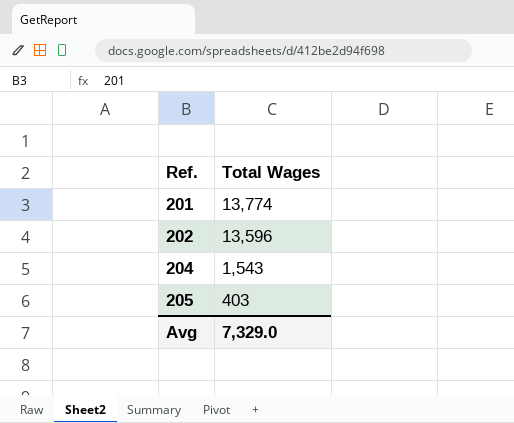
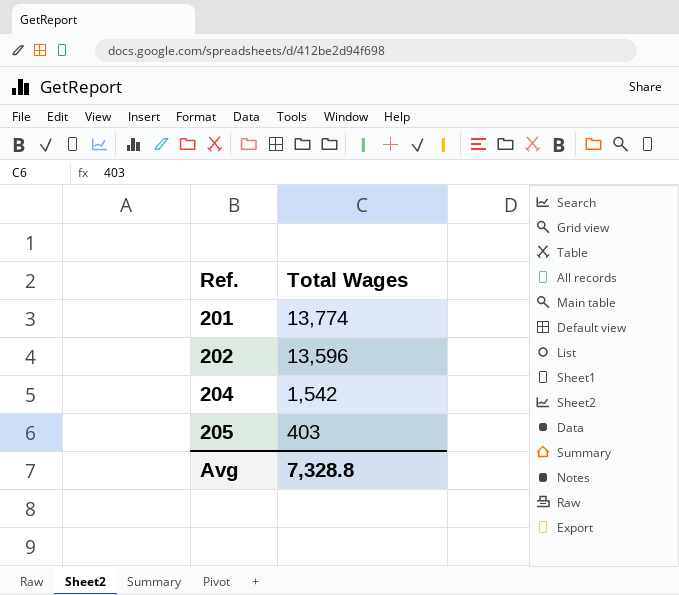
204 | Total Wages: 1,543 -> 1,542
Avg | Total Wages: 7,329.0 -> 7,328.8

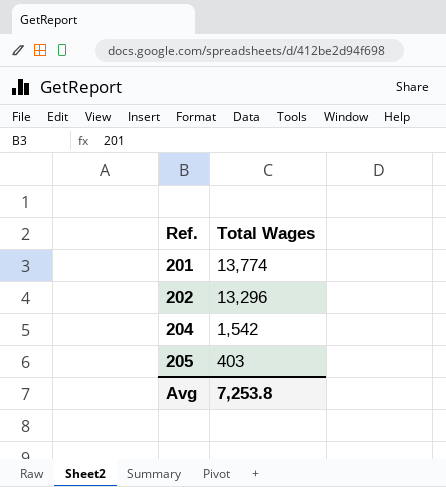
202 | Total Wages: 13,596 -> 13,296
Avg | Total Wages: 7,328.8 -> 7,253.8

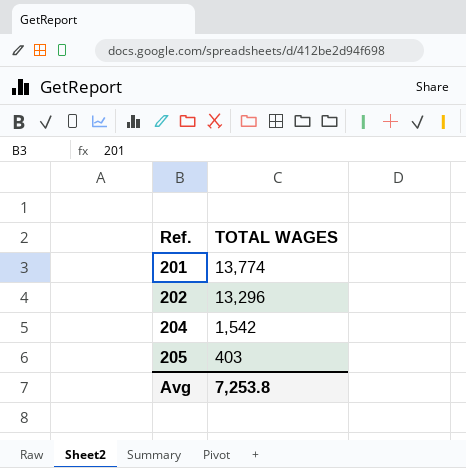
column name: Total Wages -> TOTAL WAGES

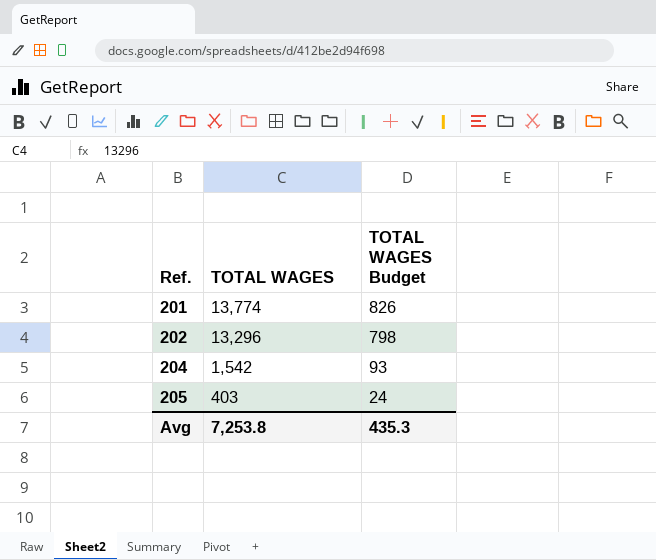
column TOTAL WAGES Budget | formula: none -> [TOTAL WAGES] * 0.06

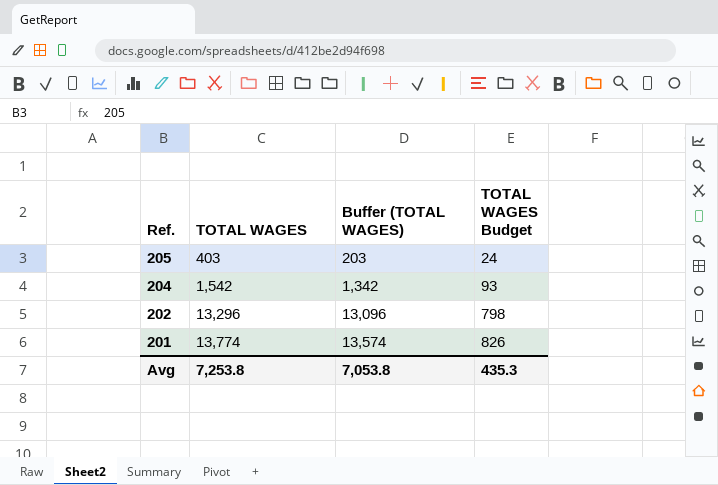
row order: Ref. ascending -> Ref. descending
column Buffer (TOTAL WAGES) | formula: none -> [TOTAL WAGES] - 200

